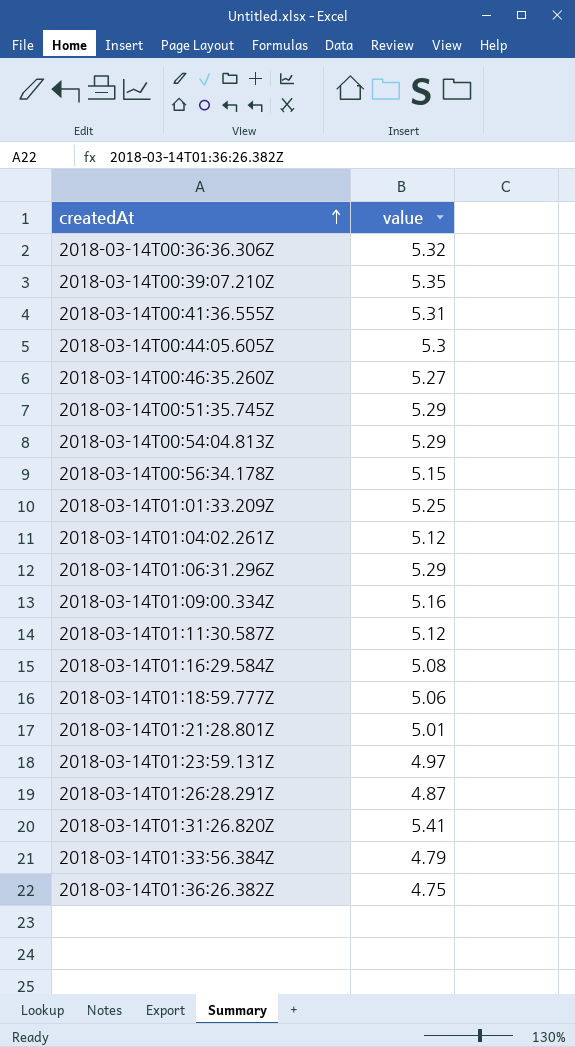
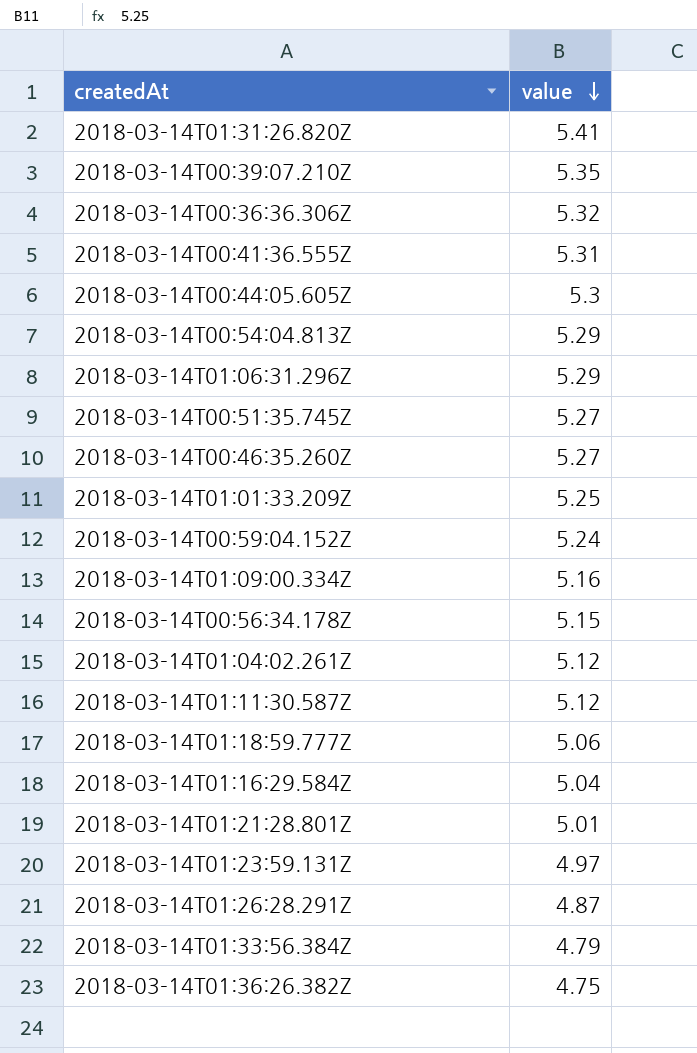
row order: createdAt ascending -> value descending
2018-03-14T00:51:35.745Z | value: 5.29 -> 5.27
row 2018-03-14T00:59:04.152Z: none -> 5.24
2018-03-14T01:16:29.584Z | value: 5.08 -> 5.04

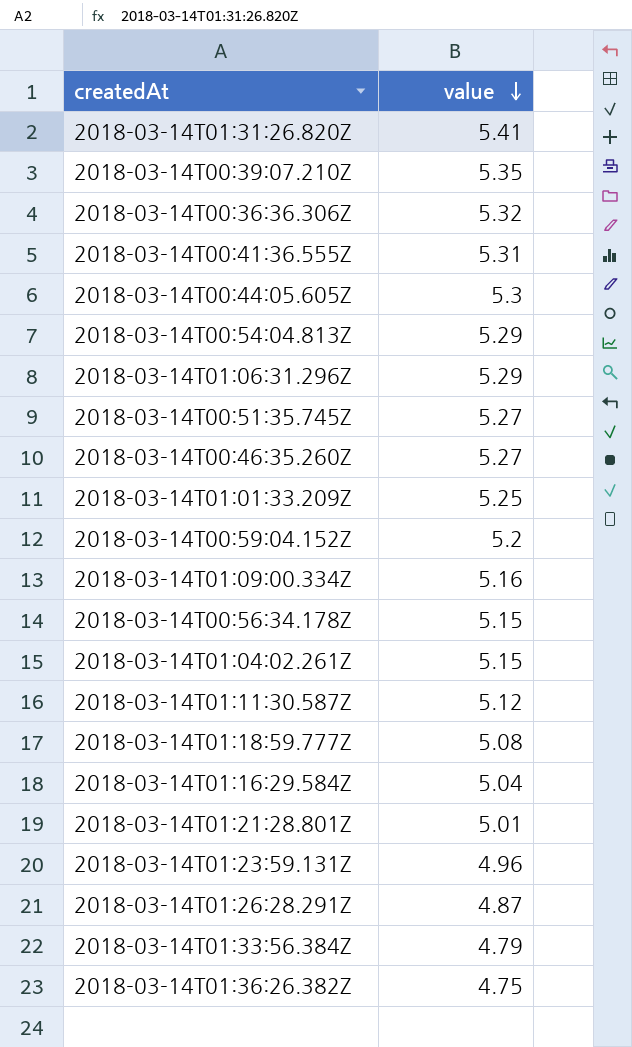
2018-03-14T00:59:04.152Z | value: 5.24 -> 5.2
2018-03-14T01:04:02.261Z | value: 5.12 -> 5.15
2018-03-14T01:18:59.777Z | value: 5.06 -> 5.08
2018-03-14T01:23:59.131Z | value: 4.97 -> 4.96

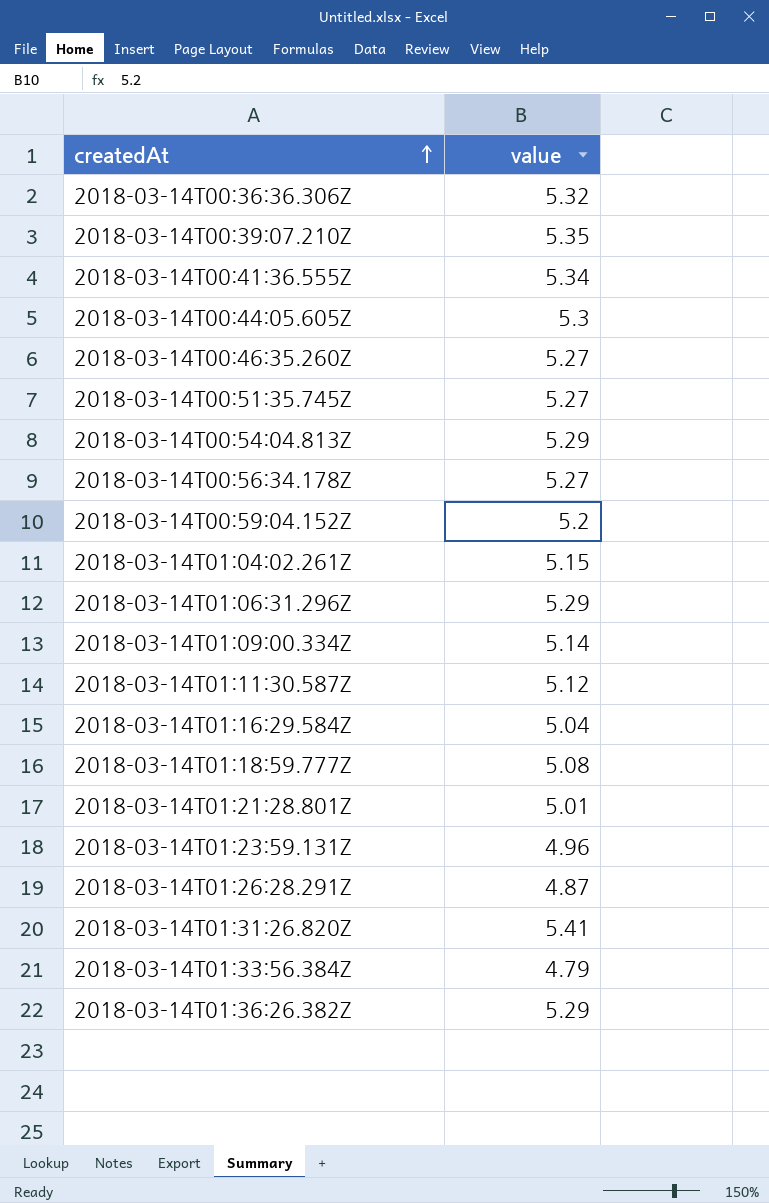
row order: value descending -> createdAt ascending
row 2018-03-14T01:01:33.209Z: 5.25 -> none
2018-03-14T00:41:36.555Z | value: 5.31 -> 5.34
2018-03-14T00:56:34.178Z | value: 5.15 -> 5.27
2018-03-14T01:09:00.334Z | value: 5.16 -> 5.14
2018-03-14T01:36:26.382Z | value: 4.75 -> 5.29

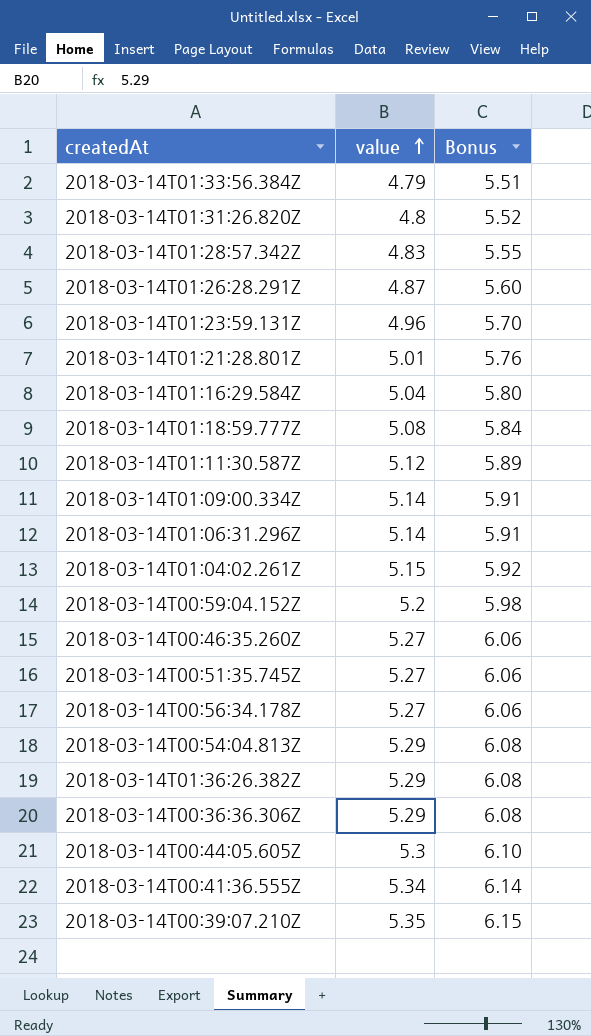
row order: createdAt ascending -> value ascending
column Bonus | formula: none -> [value] * 1.15
2018-03-14T01:31:26.820Z | value: 5.41 -> 4.8
row 2018-03-14T01:28:57.342Z: none -> 4.83 | 5.55
2018-03-14T01:06:31.296Z | value: 5.29 -> 5.14
2018-03-14T00:36:36.306Z | value: 5.32 -> 5.29

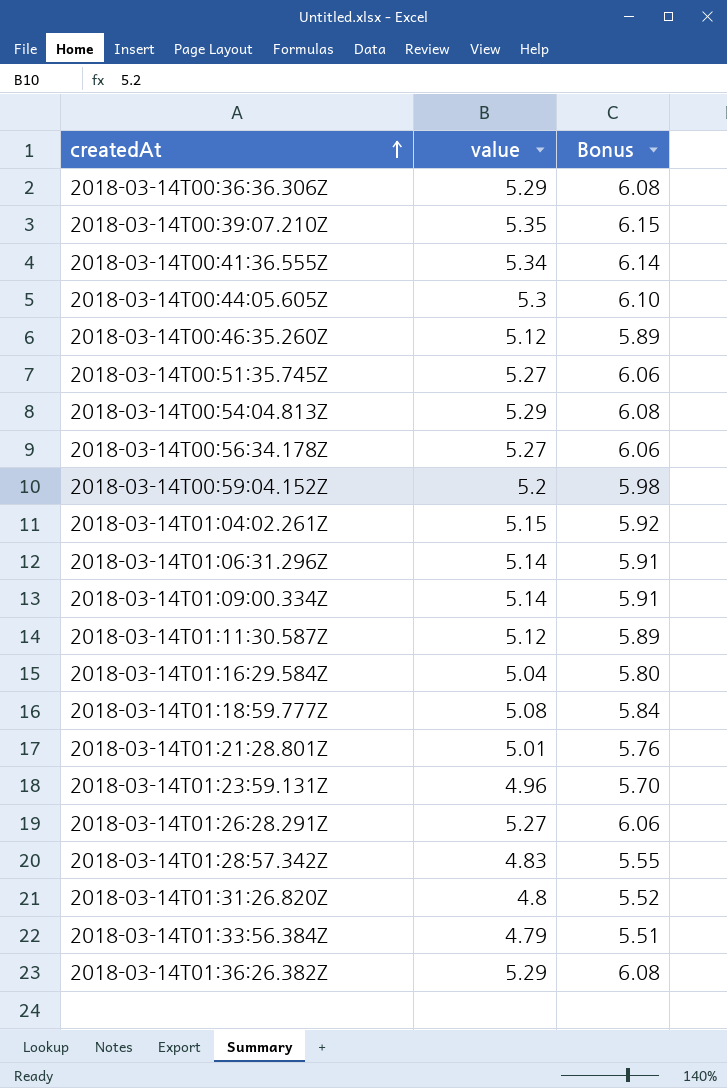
row order: value ascending -> createdAt ascending
2018-03-14T00:46:35.260Z | value: 5.27 -> 5.12
2018-03-14T00:46:35.260Z | Bonus: 6.06 -> 5.89
2018-03-14T01:26:28.291Z | value: 4.87 -> 5.27
2018-03-14T01:26:28.291Z | Bonus: 5.60 -> 6.06

